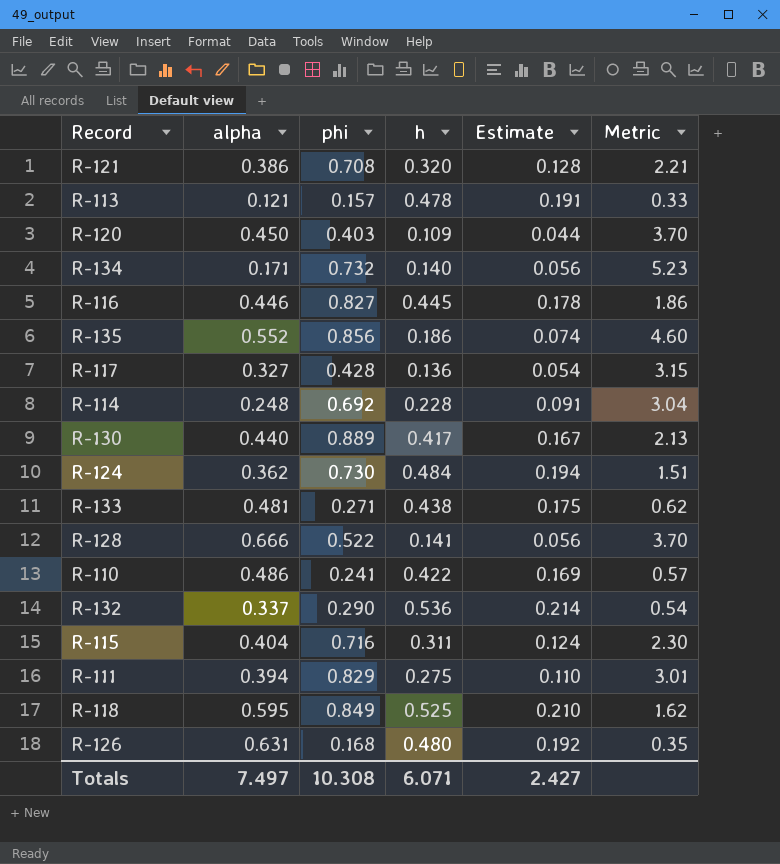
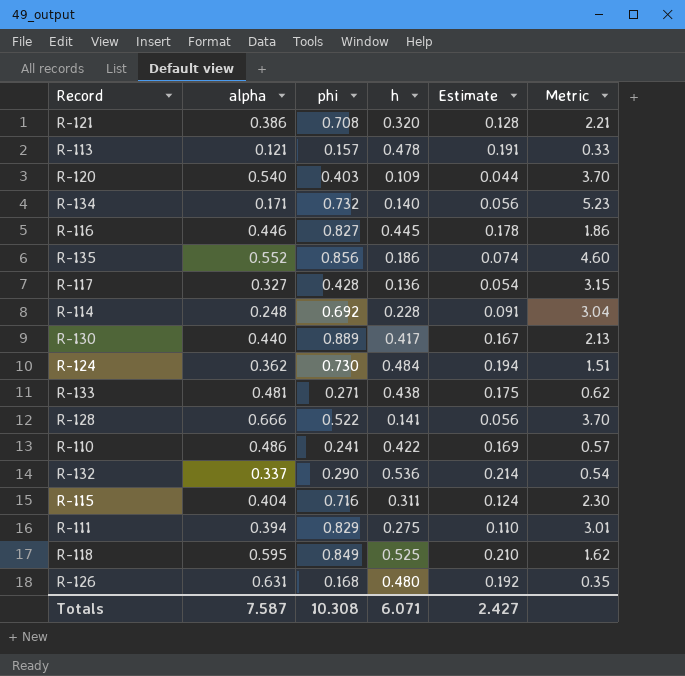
R-120 | alpha: 0.450 -> 0.540
Totals | alpha: 7.497 -> 7.587

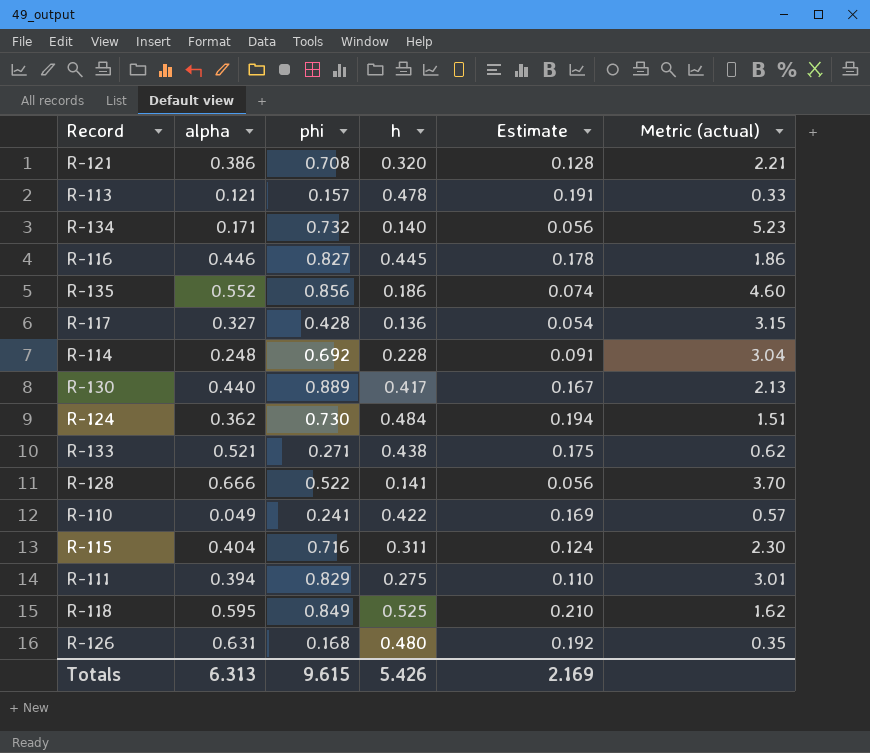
column name: Metric -> Metric (actual)
row R-120: 0.540 | 0.403 | 0.109 | 0.044 | 3.70 -> none
row R-132: 0.337 | 0.290 | 0.536 | 0.214 | 0.54 -> none
R-133 | alpha: 0.481 -> 0.521
R-110 | alpha: 0.486 -> 0.049
Totals | alpha: 7.587 -> 6.313
Totals | phi: 10.308 -> 9.615
Totals | h: 6.071 -> 5.426
Totals | Estimate: 2.427 -> 2.169

